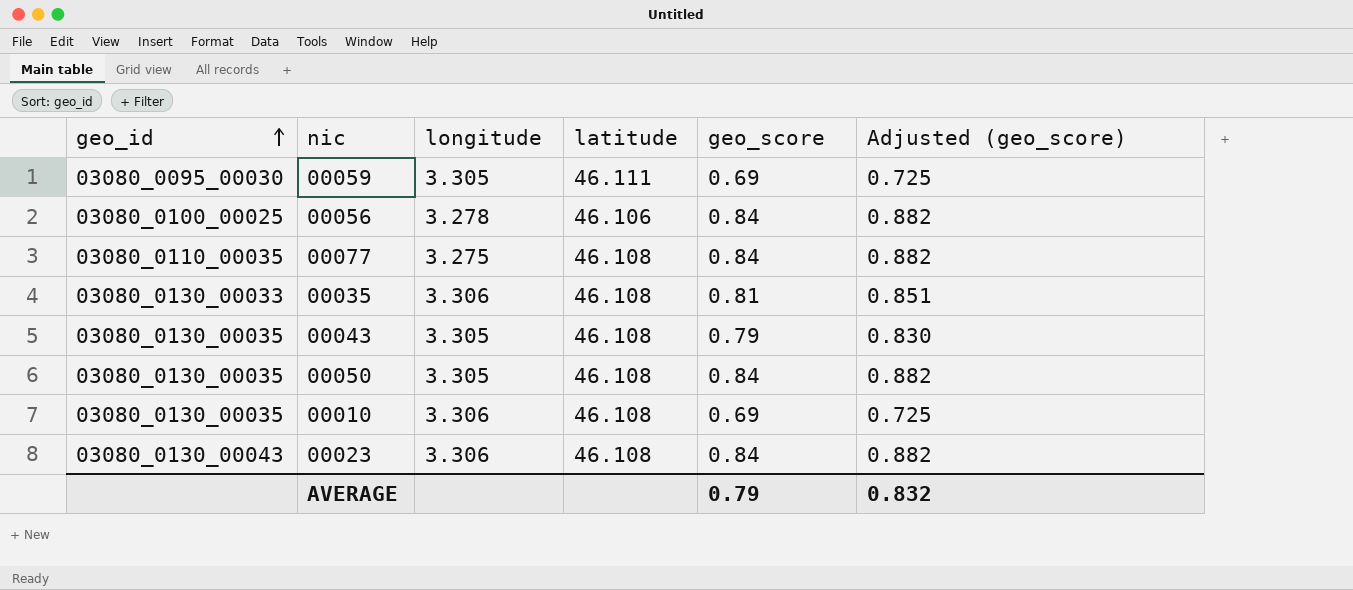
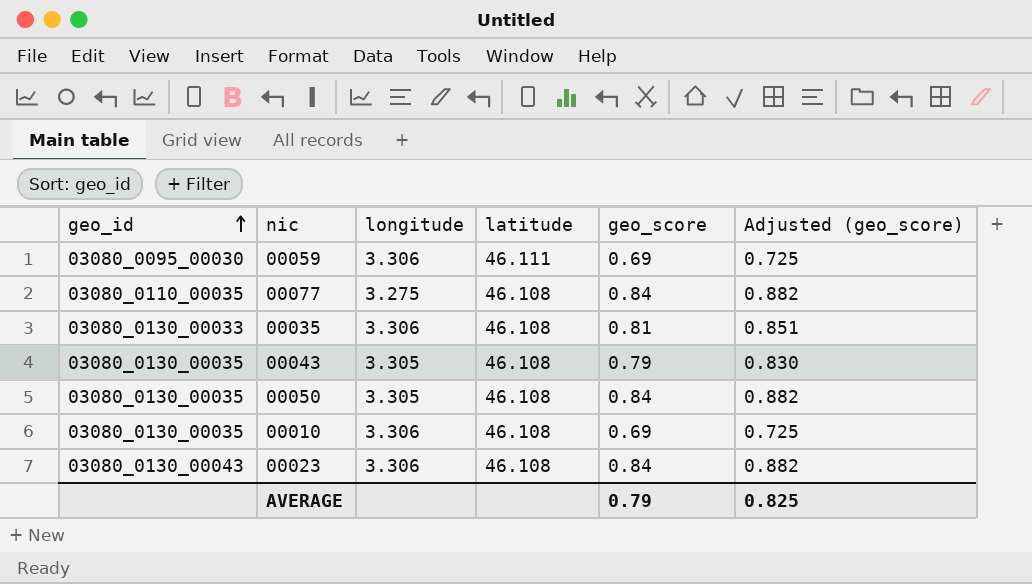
row 00056: 03080_0100_00025 | 3.278 | 46.106 | 0.84 | 0.882 -> none
00059 | longitude: 3.305 -> 3.306
AVERAGE | Adjusted (geo_score): 0.832 -> 0.825

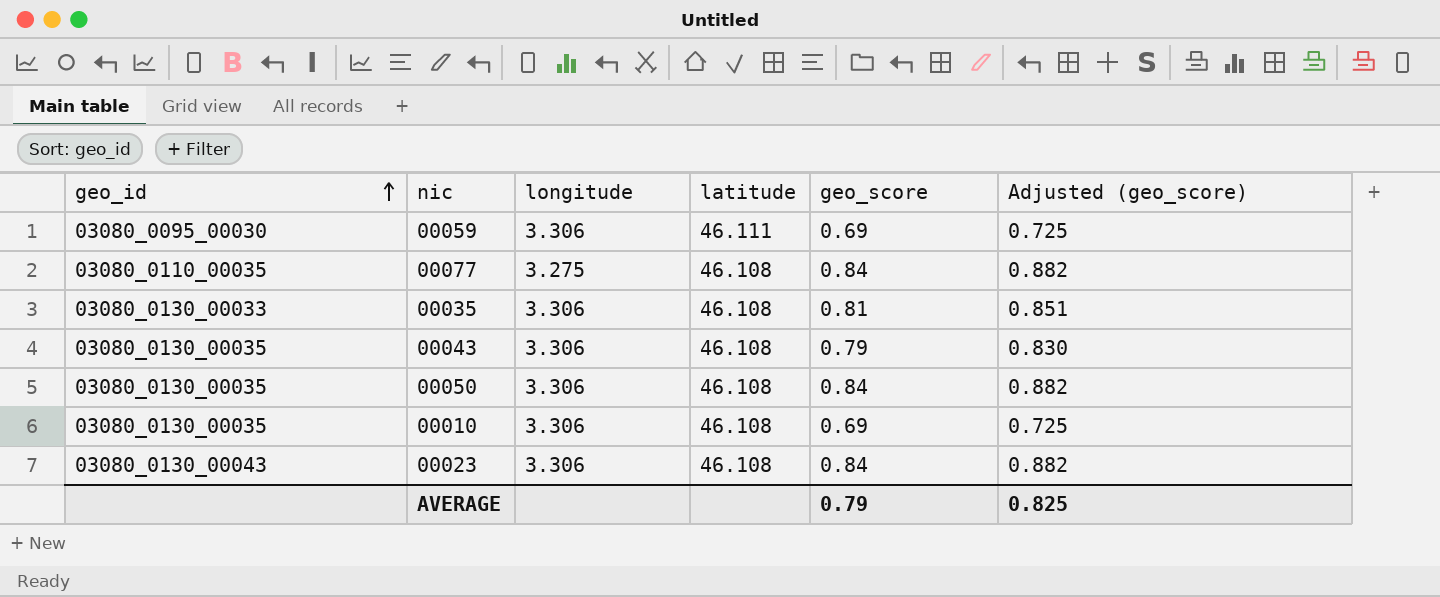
00043 | longitude: 3.305 -> 3.306
00050 | longitude: 3.305 -> 3.306

